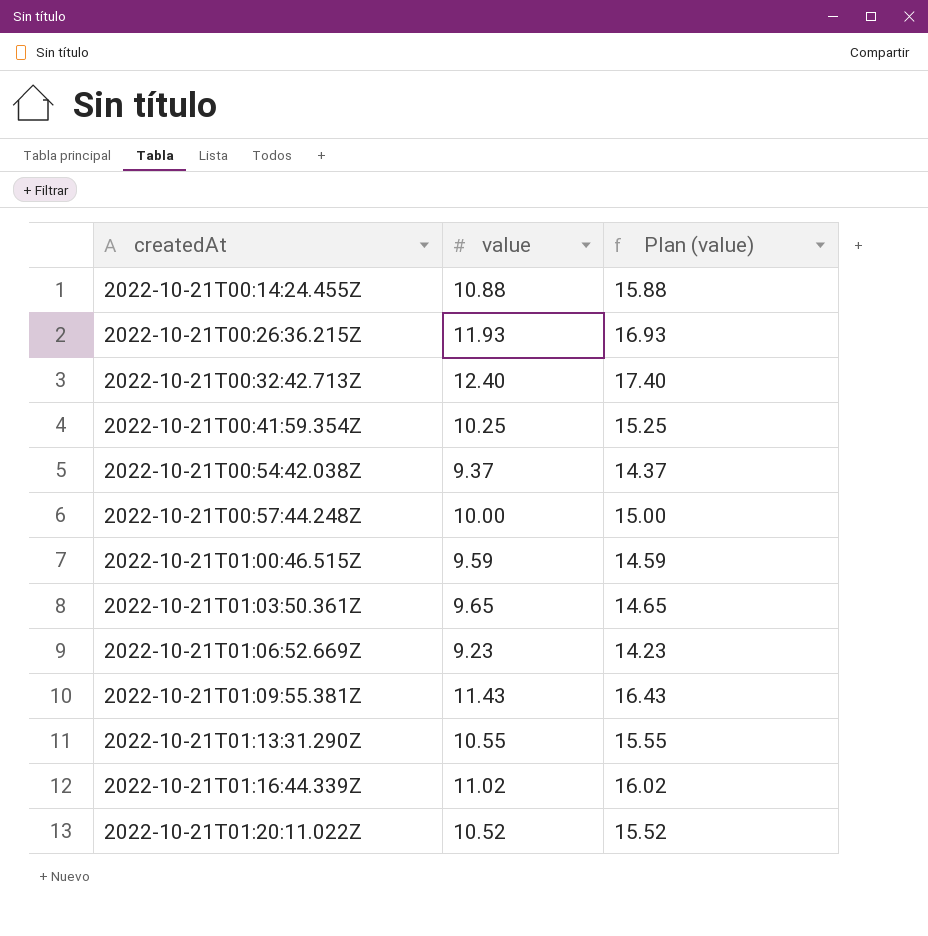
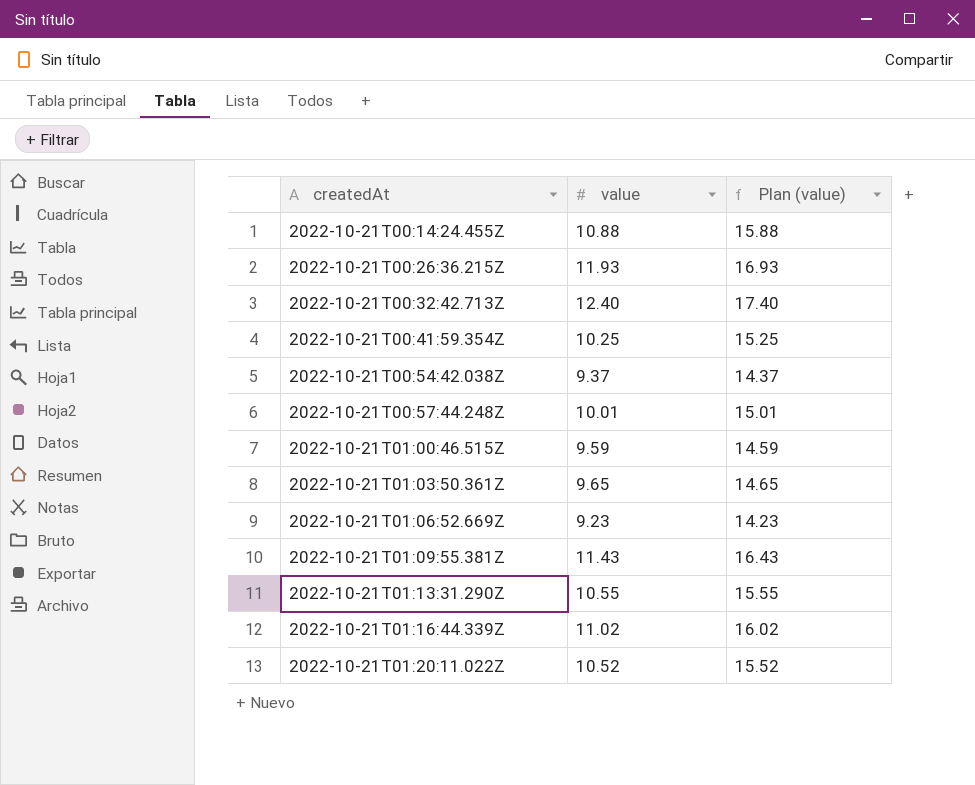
2022-10-21T00:57:44.248Z | value: 10.00 -> 10.01
2022-10-21T00:57:44.248Z | Plan (value): 15.00 -> 15.01

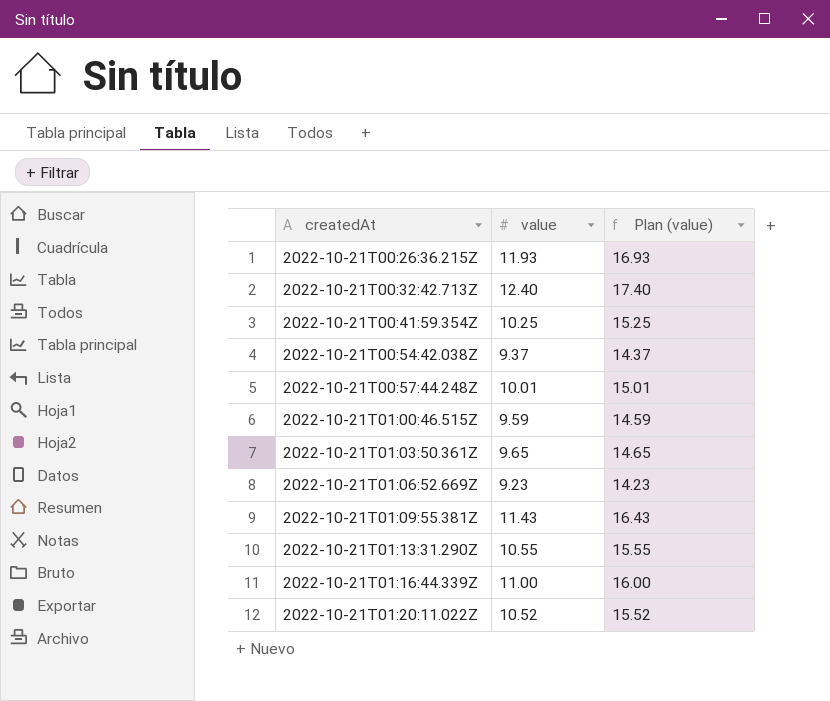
row 2022-10-21T00:14:24.455Z: 10.88 | 15.88 -> none
2022-10-21T01:16:44.339Z | value: 11.02 -> 11.00
2022-10-21T01:16:44.339Z | Plan (value): 16.02 -> 16.00

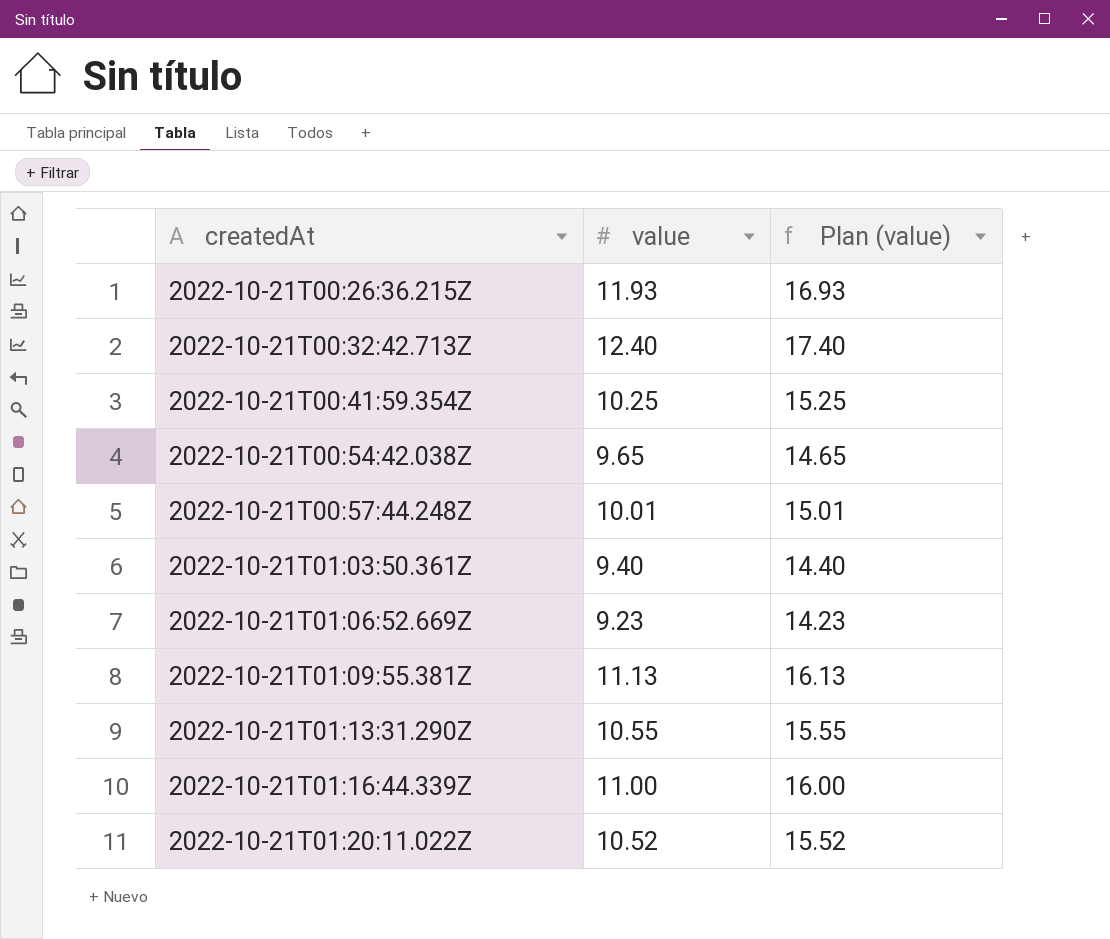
row 2022-10-21T01:00:46.515Z: 9.59 | 14.59 -> none
2022-10-21T00:54:42.038Z | value: 9.37 -> 9.65
2022-10-21T00:54:42.038Z | Plan (value): 14.37 -> 14.65
2022-10-21T01:03:50.361Z | value: 9.65 -> 9.40
2022-10-21T01:03:50.361Z | Plan (value): 14.65 -> 14.40
2022-10-21T01:09:55.381Z | value: 11.43 -> 11.13
2022-10-21T01:09:55.381Z | Plan (value): 16.43 -> 16.13

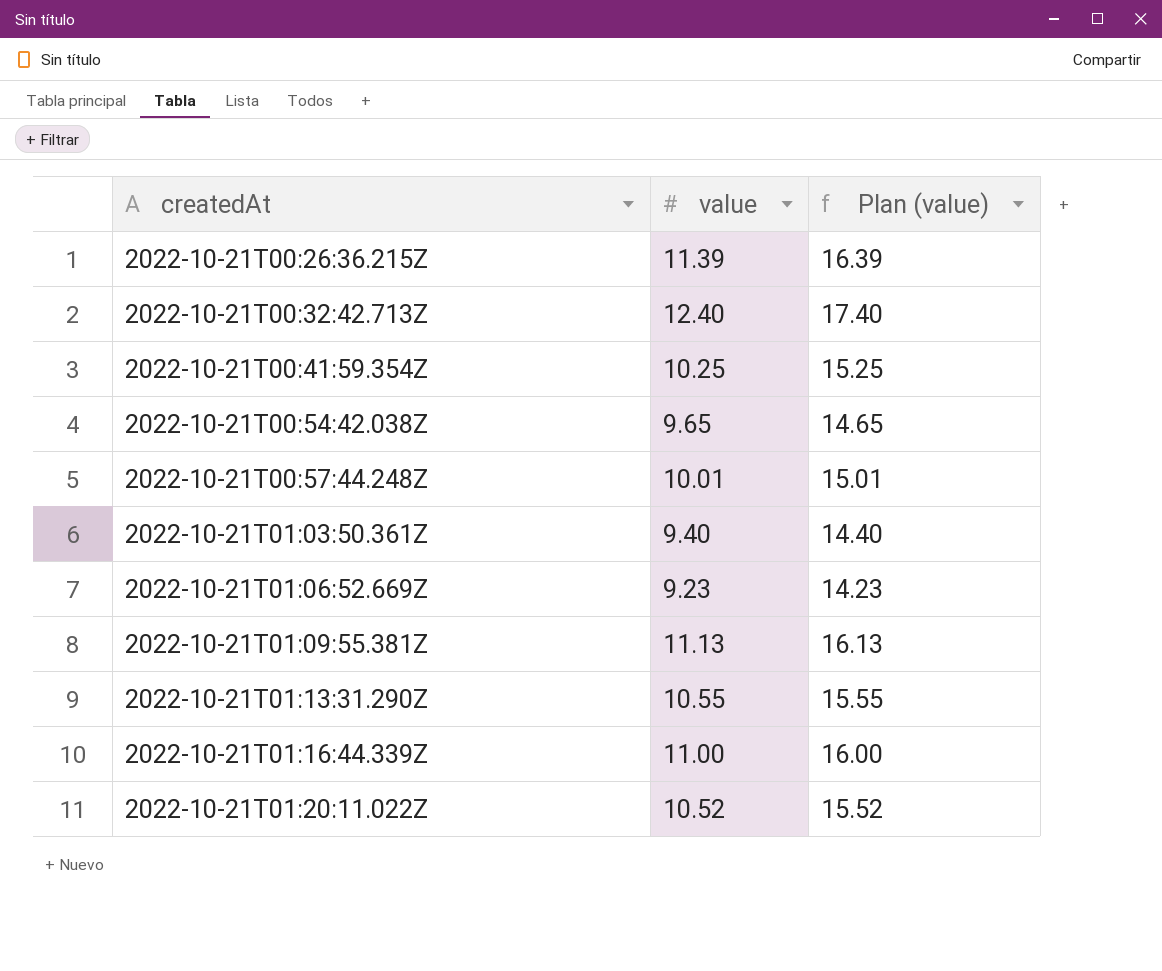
2022-10-21T00:26:36.215Z | value: 11.93 -> 11.39
2022-10-21T00:26:36.215Z | Plan (value): 16.93 -> 16.39

